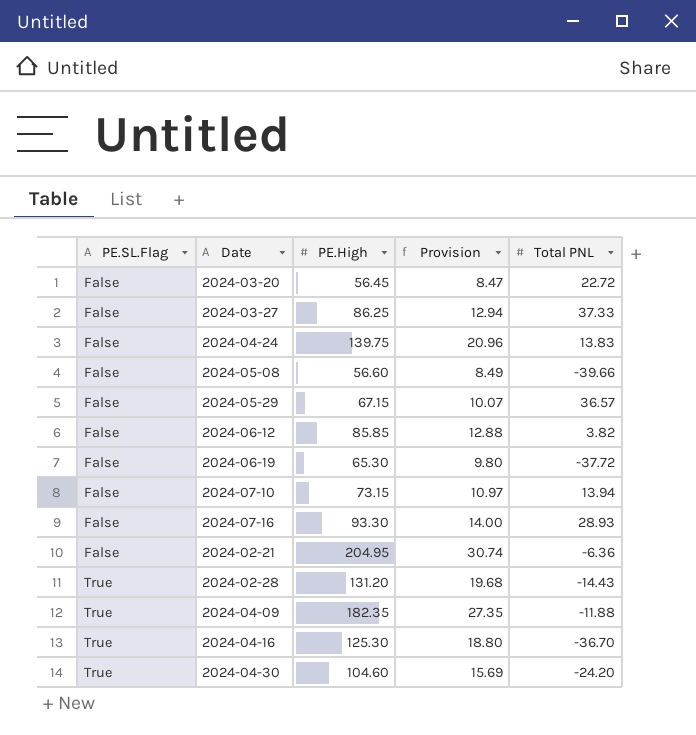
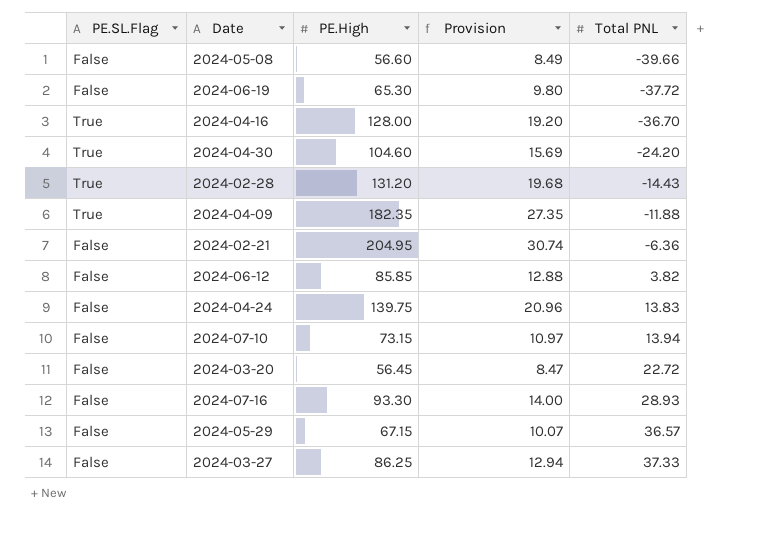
row order: PE.SL.Flag ascending -> Total PNL ascending
2024-04-16 | PE.High: 125.30 -> 128.00
2024-04-16 | Provision: 18.80 -> 19.20

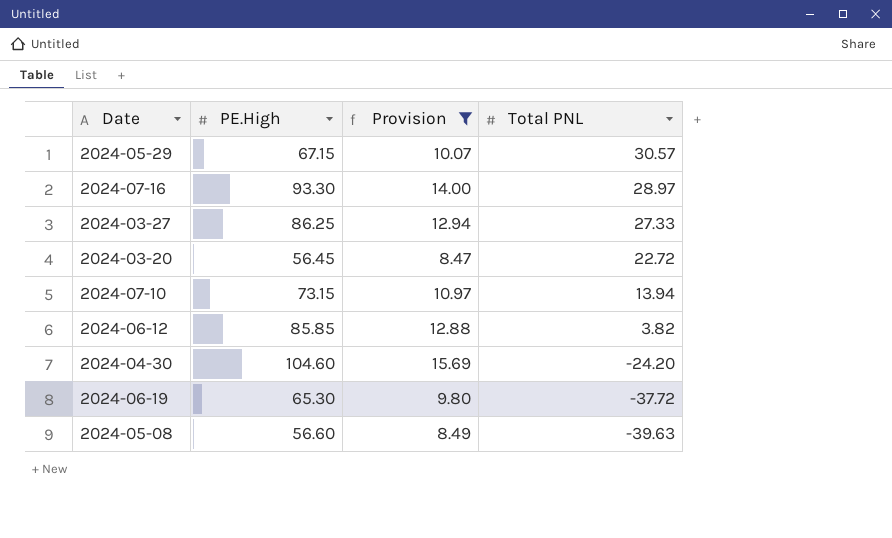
filter: none -> Provision <= 15.69
row order: Total PNL ascending -> Total PNL descending
column PE.SL.Flag | position: 1 -> none
2024-05-29 | Total PNL: 36.57 -> 30.57
2024-07-16 | Total PNL: 28.93 -> 28.97
2024-03-27 | Total PNL: 37.33 -> 27.33
2024-05-08 | Total PNL: -39.66 -> -39.63

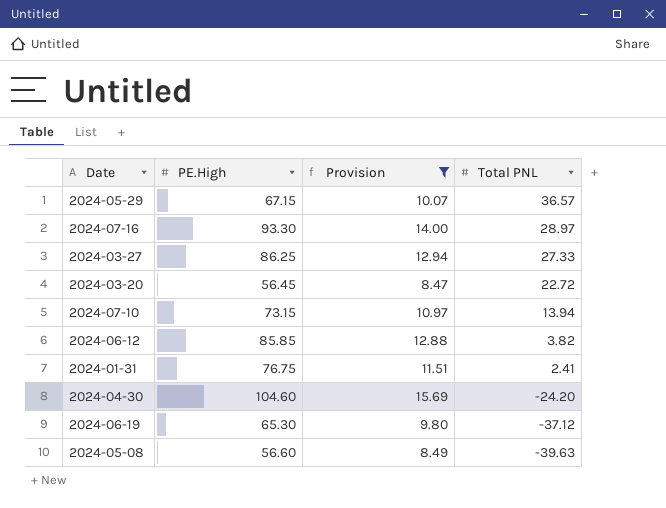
2024-05-29 | Total PNL: 30.57 -> 36.57
row 2024-01-31: none -> 76.75 | 11.51 | 2.41
2024-06-19 | Total PNL: -37.72 -> -37.12

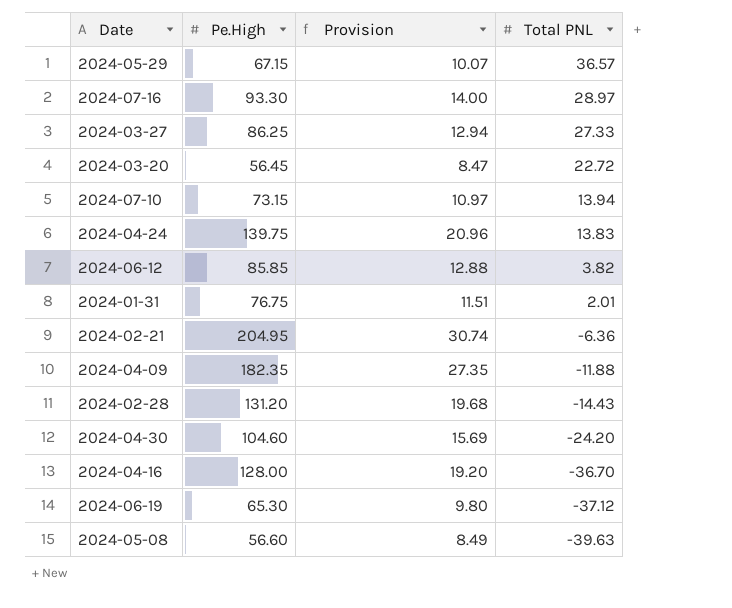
filter: Provision <= 15.69 -> none
column name: PE.High -> Pe.High
2024-01-31 | Total PNL: 2.41 -> 2.01

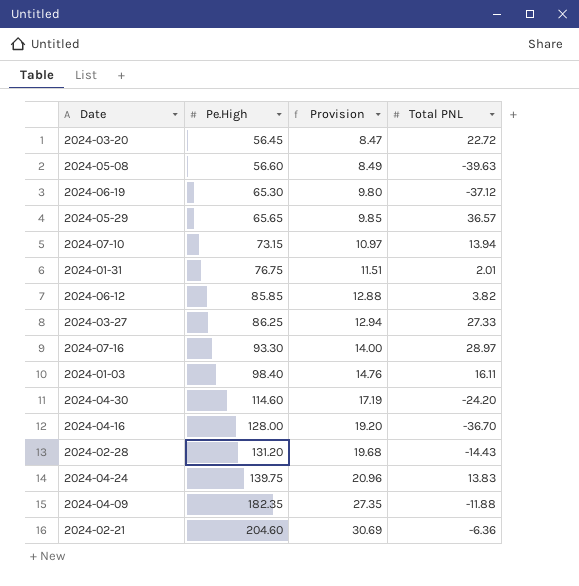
row order: Total PNL descending -> Pe.High ascending
2024-05-29 | Pe.High: 67.15 -> 65.65
2024-05-29 | Provision: 10.07 -> 9.85
row 2024-01-03: none -> 98.40 | 14.76 | 16.11
2024-04-30 | Pe.High: 104.60 -> 114.60
2024-04-30 | Provision: 15.69 -> 17.19
2024-02-21 | Pe.High: 204.95 -> 204.60
2024-02-21 | Provision: 30.74 -> 30.69

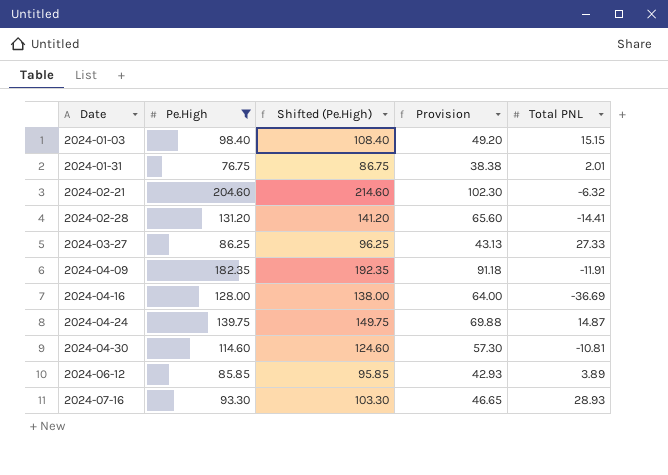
filter: none -> Pe.High >= 76.75
row order: Pe.High ascending -> Date ascending
column Shifted (Pe.High) | formula: none -> [Pe.High] + 10
column Provision | formula: [Pe.High] * 0.15 -> [Pe.High] * 0.5
2024-01-03 | Total PNL: 16.11 -> 15.15
2024-02-21 | Total PNL: -6.36 -> -6.32
2024-02-28 | Total PNL: -14.43 -> -14.41
2024-04-09 | Total PNL: -11.88 -> -11.91
2024-04-16 | Total PNL: -36.70 -> -36.69
2024-04-24 | Total PNL: 13.83 -> 14.87
2024-04-30 | Total PNL: -24.20 -> -10.81
2024-06-12 | Total PNL: 3.82 -> 3.89
2024-07-16 | Total PNL: 28.97 -> 28.93

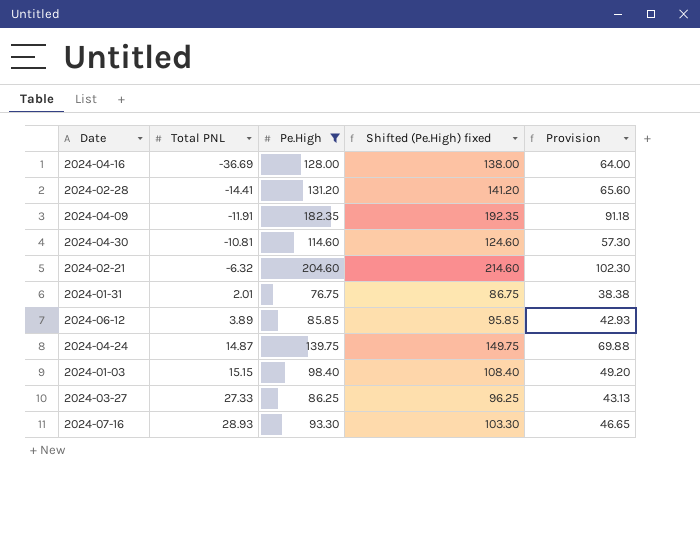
row order: Date ascending -> Total PNL ascending
column Total PNL | position: 5 -> 2
column name: Shifted (Pe.High) -> Shifted (Pe.High) fixed

